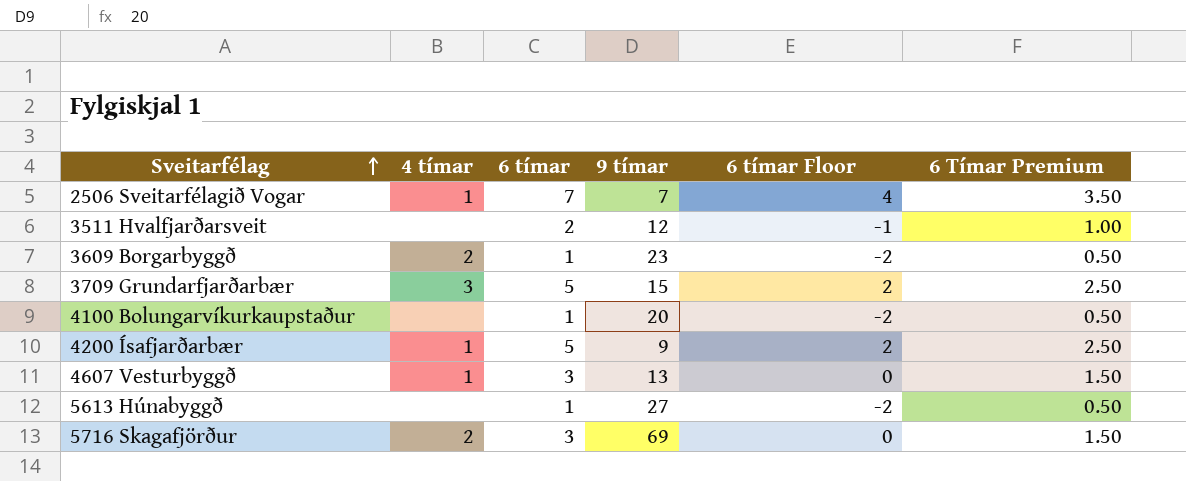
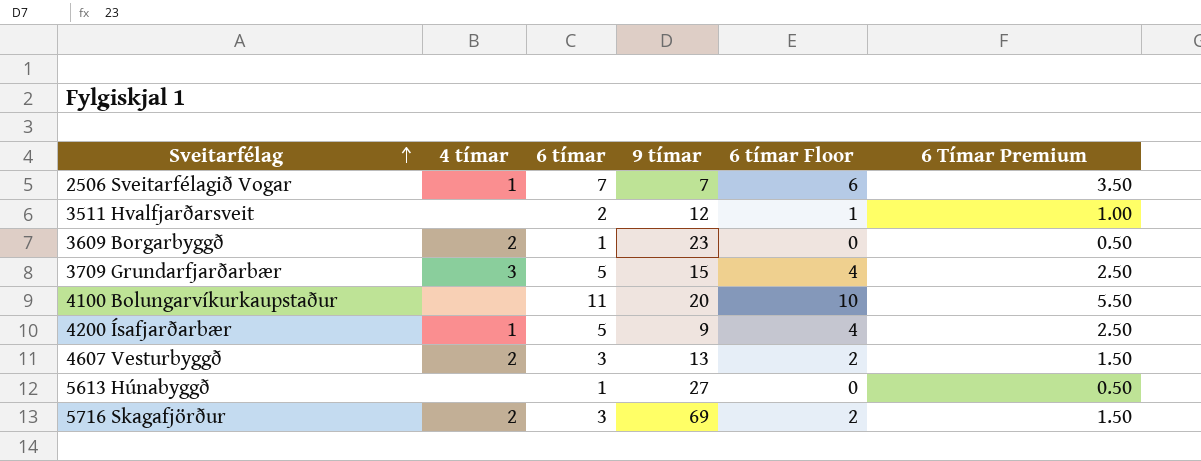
column 6 tímar Floor | formula: [6 tímar] - 3 -> [6 tímar] - 1
4100 Bolungarvíkurkaupstaður | 6 tímar: 1 -> 11
4100 Bolungarvíkurkaupstaður | 6 Tímar Premium: 0.50 -> 5.50
4607 Vesturbyggð | 4 tímar: 1 -> 2

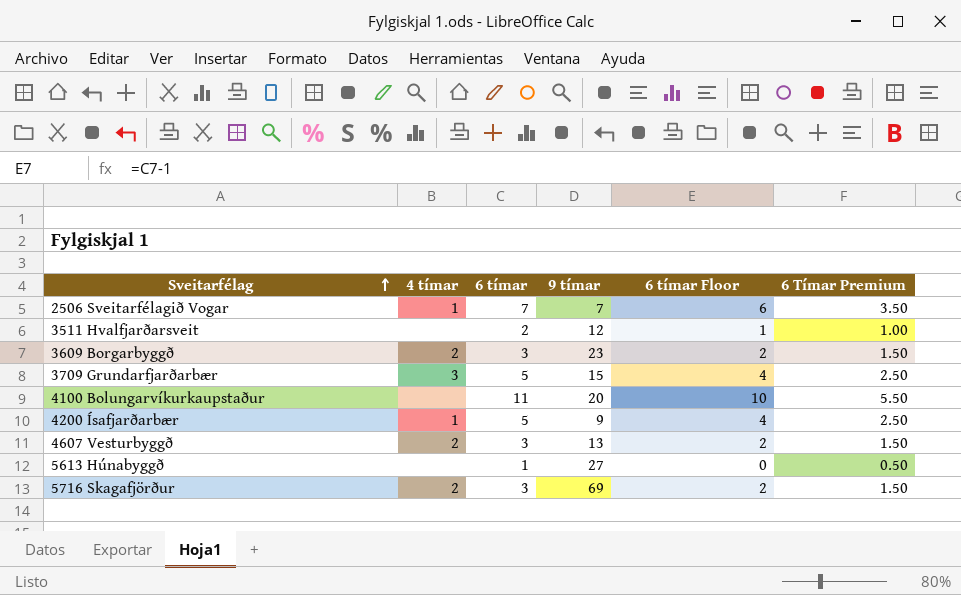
3609 Borgarbyggð | 6 tímar: 1 -> 3
3609 Borgarbyggð | 6 tímar Floor: 0 -> 2
3609 Borgarbyggð | 6 Tímar Premium: 0.50 -> 1.50

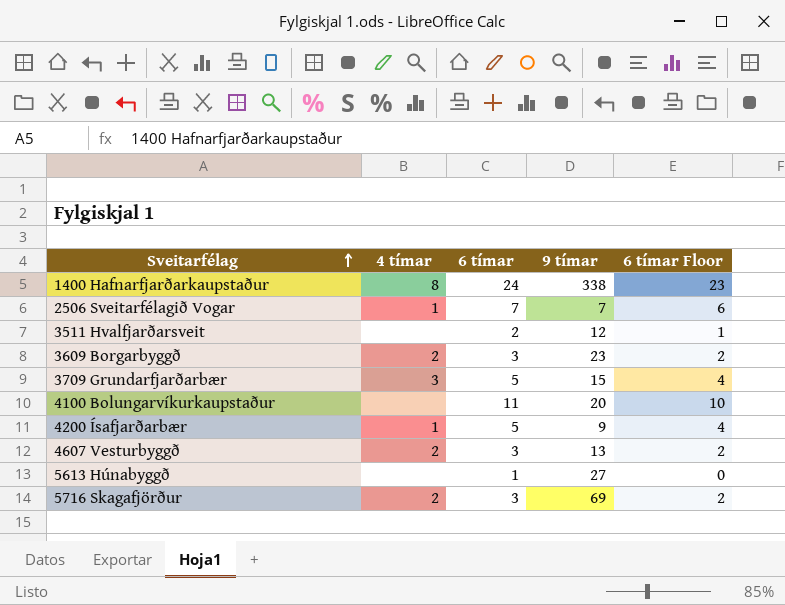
column 6 Tímar Premium | formula: [6 tímar] * 0.5 -> none
row 1400 Hafnarfjarðarkaupstaður: none -> 8 | 24 | 338 | 23

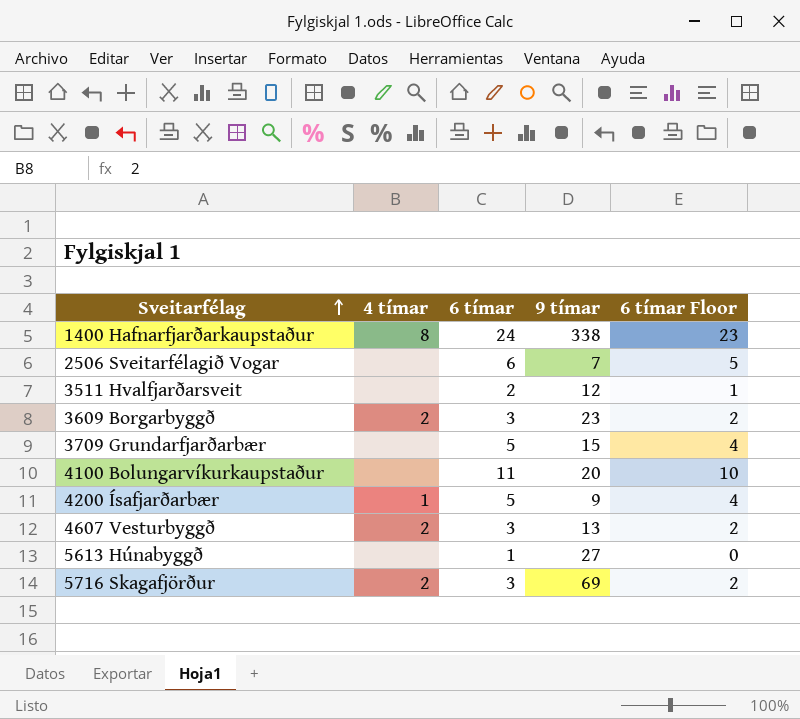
2506 Sveitarfélagið Vogar | 4 tímar: 1 -> none
2506 Sveitarfélagið Vogar | 6 tímar: 7 -> 6
2506 Sveitarfélagið Vogar | 6 tímar Floor: 6 -> 5
3709 Grundarfjarðarbær | 4 tímar: 3 -> none

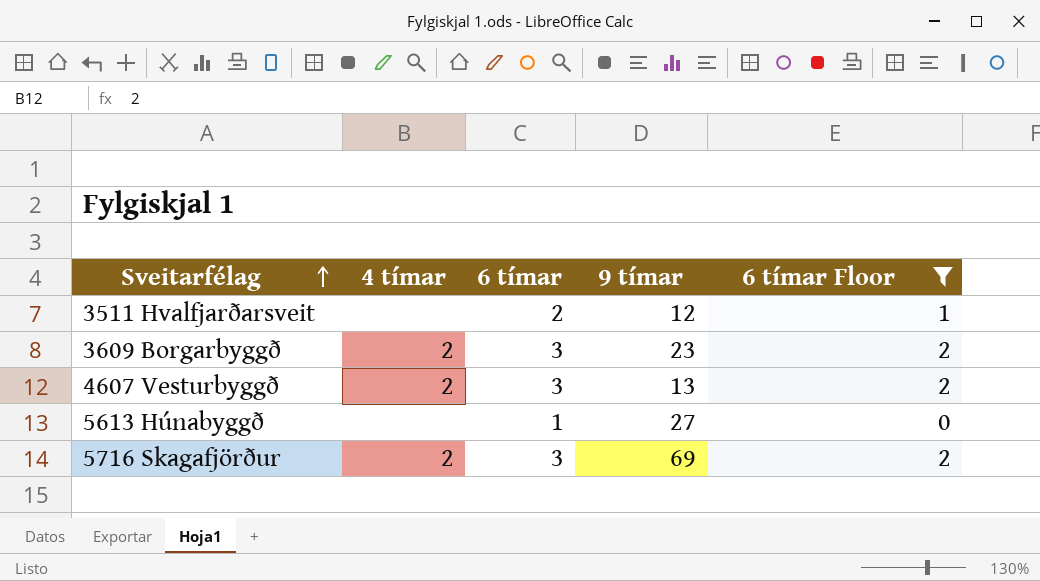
filter: none -> 6 tímar Floor <= 2

